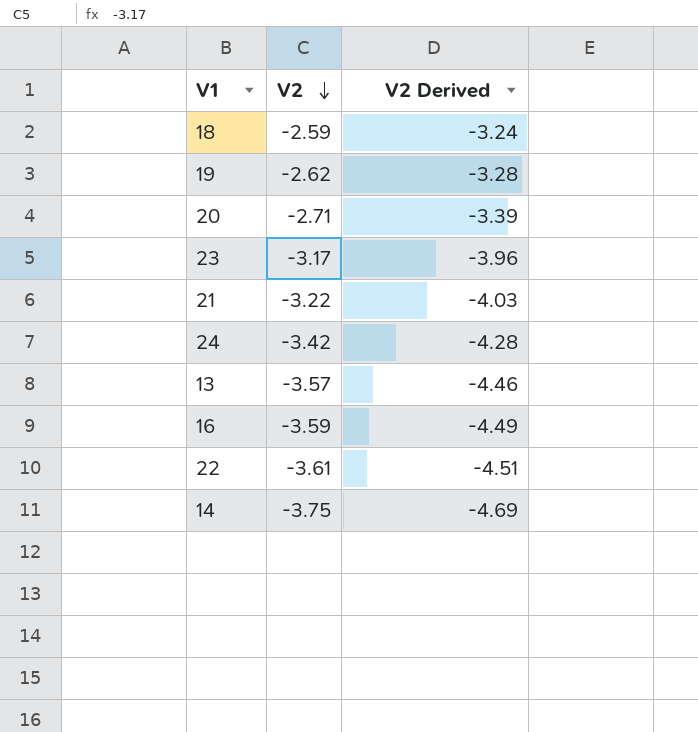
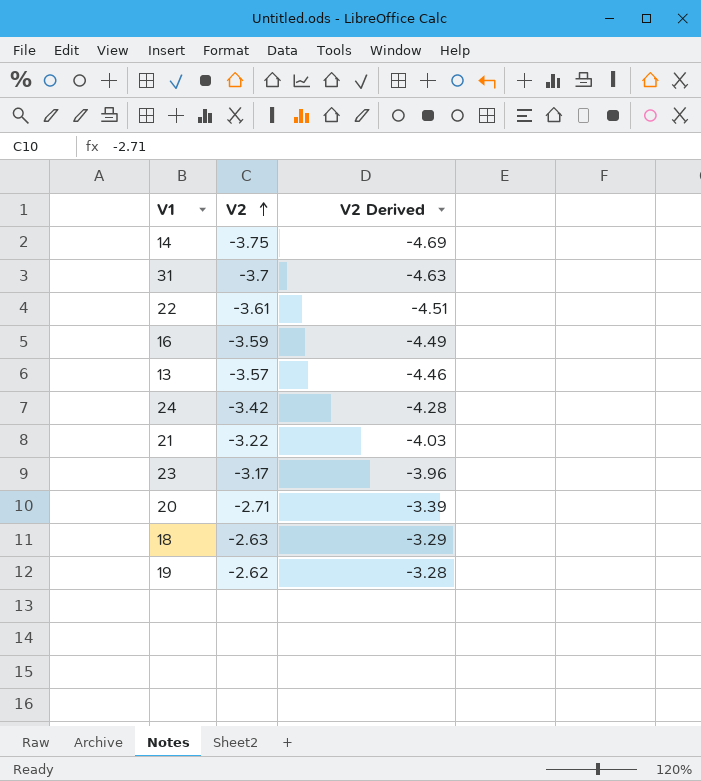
row order: V2 descending -> V2 ascending
row 31: none -> -3.7 | -4.63
18 | V2: -2.59 -> -2.63
18 | V2 Derived: -3.24 -> -3.29

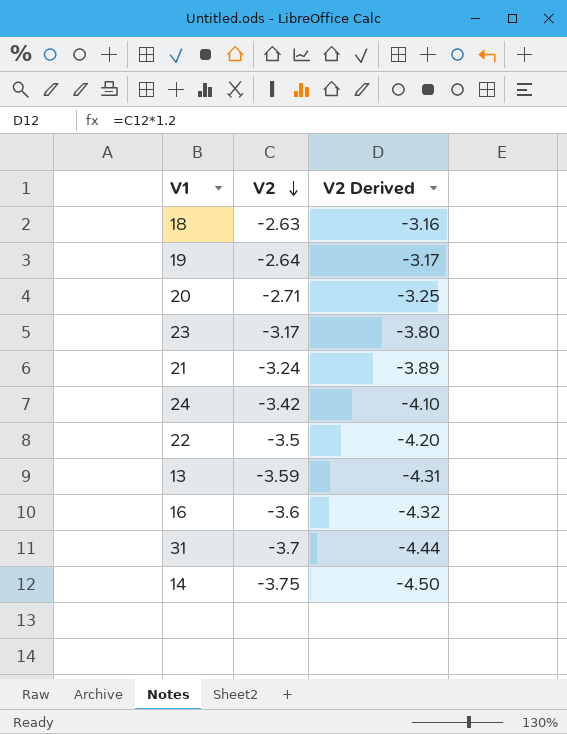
row order: V2 ascending -> V2 descending
column V2 Derived | formula: [V2] * 1.25 -> [V2] * 1.2
19 | V2: -2.62 -> -2.64
21 | V2: -3.22 -> -3.24
22 | V2: -3.61 -> -3.5
13 | V2: -3.57 -> -3.59
16 | V2: -3.59 -> -3.6

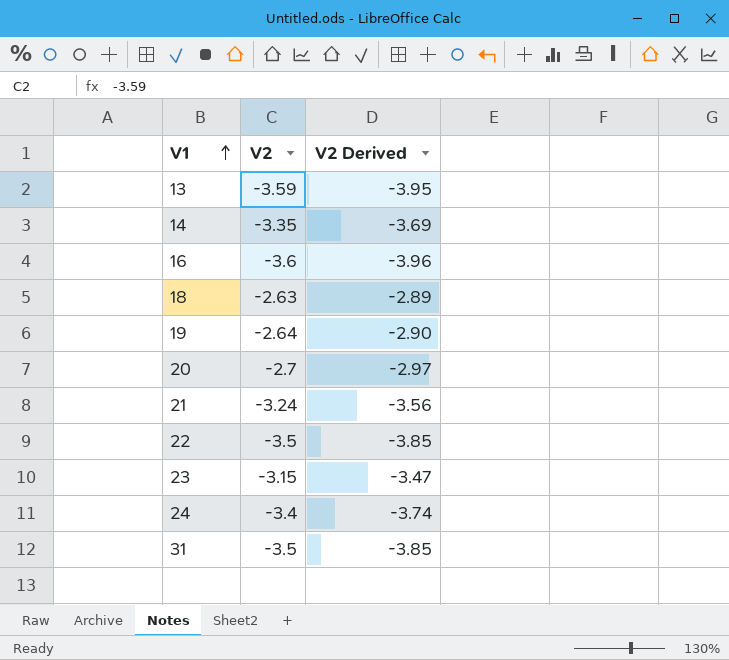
row order: V2 descending -> V1 ascending
column V2 Derived | formula: [V2] * 1.2 -> [V2] * 1.1
14 | V2: -3.75 -> -3.35
20 | V2: -2.71 -> -2.7
23 | V2: -3.17 -> -3.15
24 | V2: -3.42 -> -3.4
31 | V2: -3.7 -> -3.5

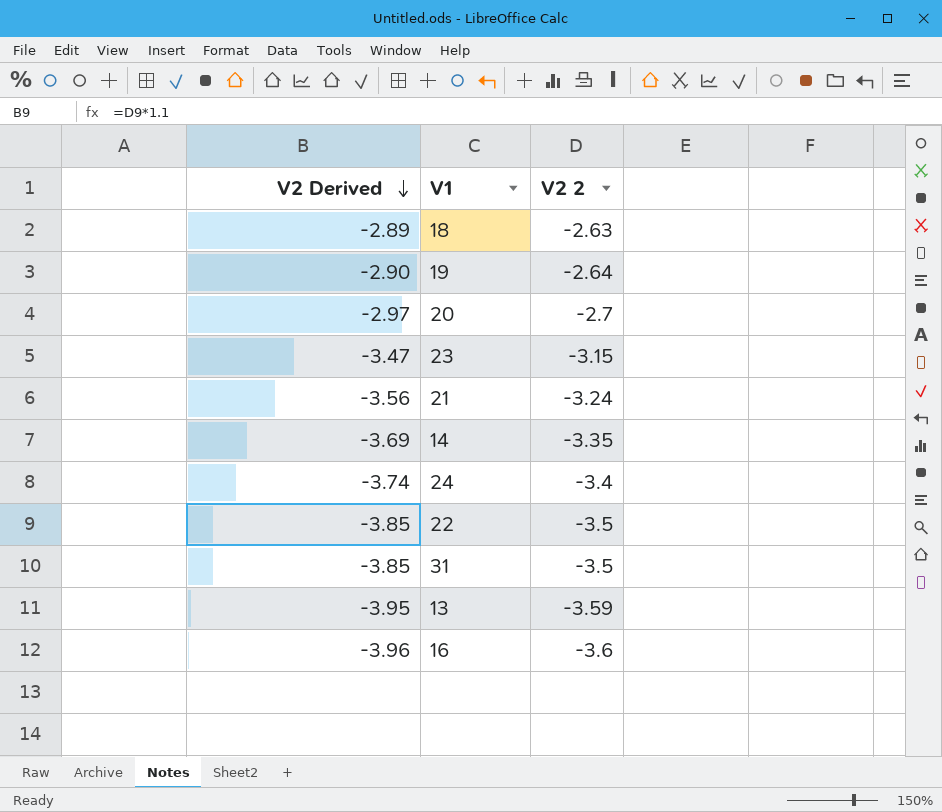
row order: V1 ascending -> V2 Derived descending
column V2 Derived | position: 3 -> 1
column name: V2 -> V2 2

